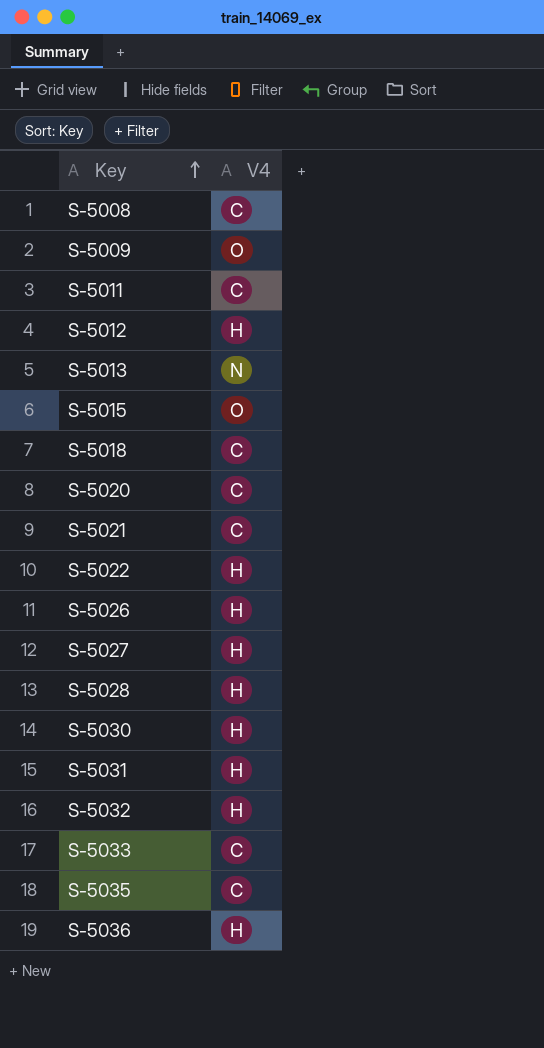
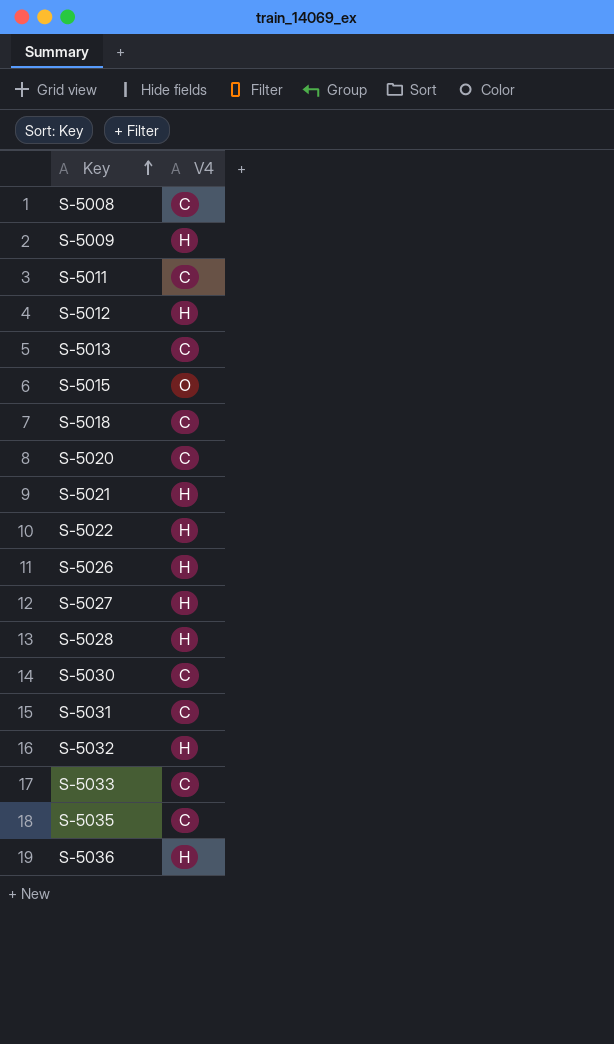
S-5009 | V4: O -> H
S-5013 | V4: N -> C
S-5021 | V4: C -> H
S-5030 | V4: H -> C
S-5031 | V4: H -> C

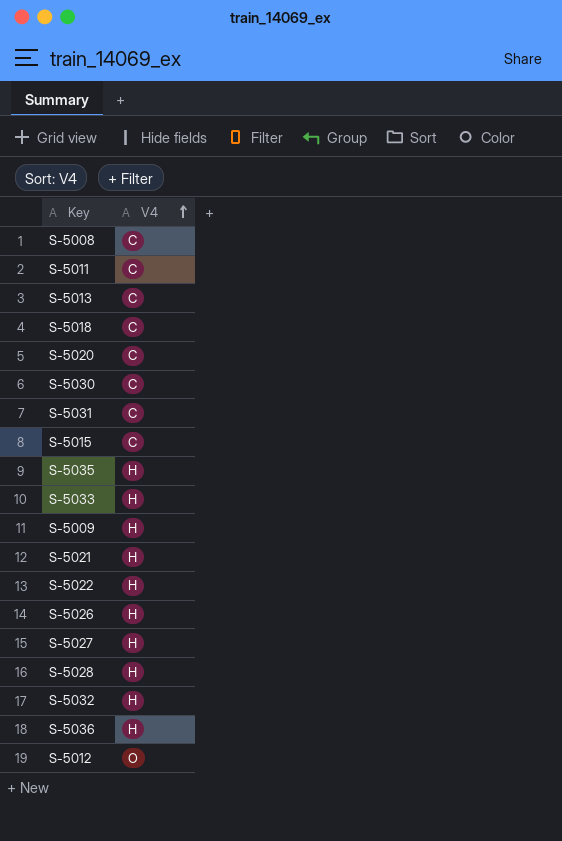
row order: Key ascending -> V4 ascending
S-5015 | V4: O -> C
S-5035 | V4: C -> H
S-5033 | V4: C -> H
S-5012 | V4: H -> O

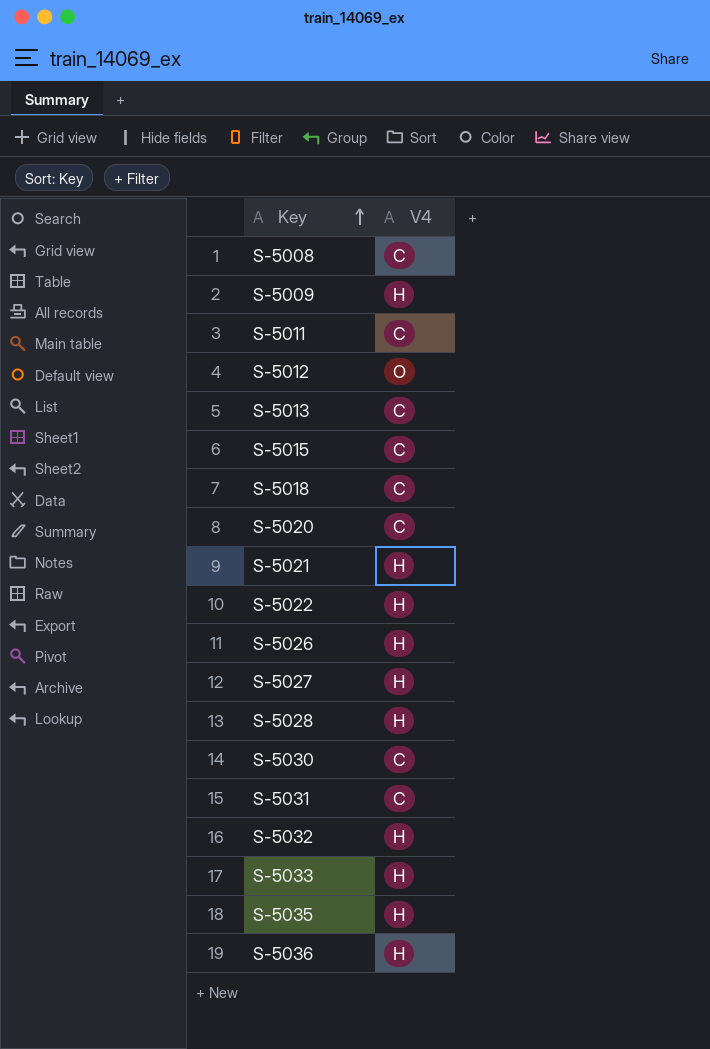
row order: V4 ascending -> Key ascending

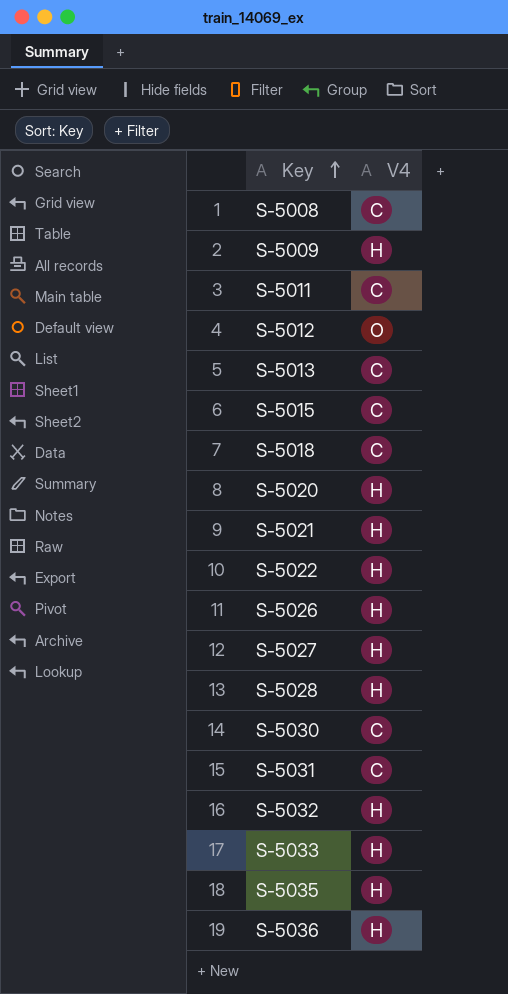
S-5020 | V4: C -> H

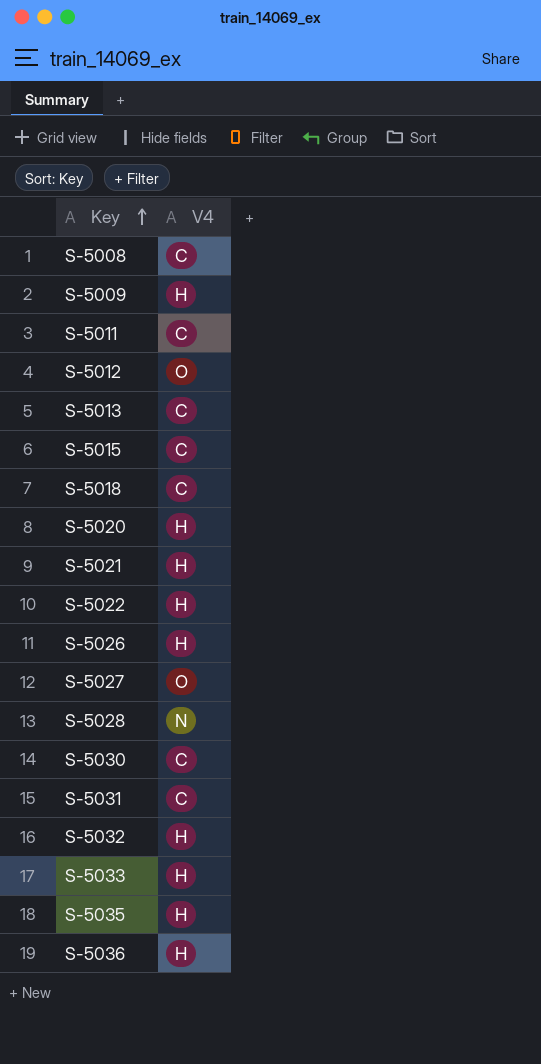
S-5027 | V4: H -> O
S-5028 | V4: H -> N

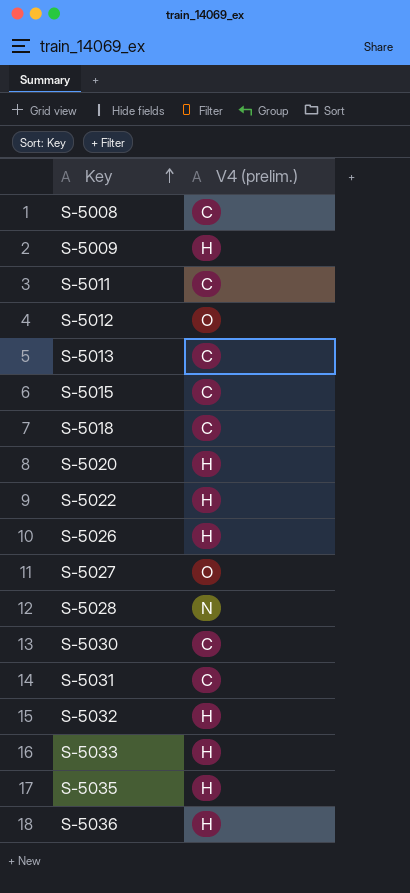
column name: V4 -> V4 (prelim.)
row S-5021: H -> none

